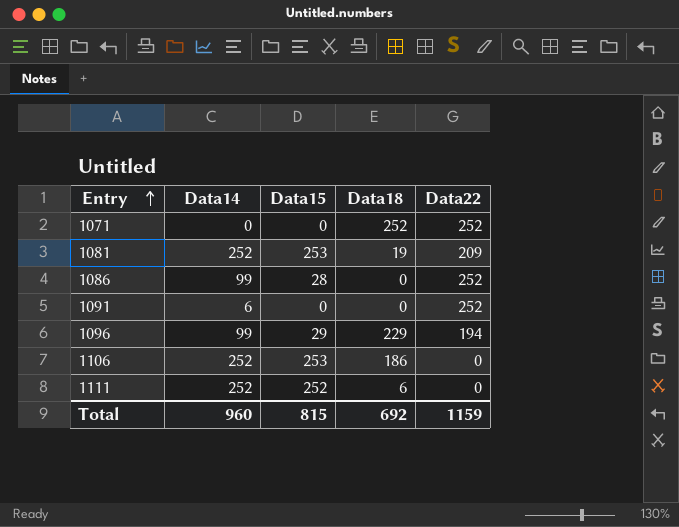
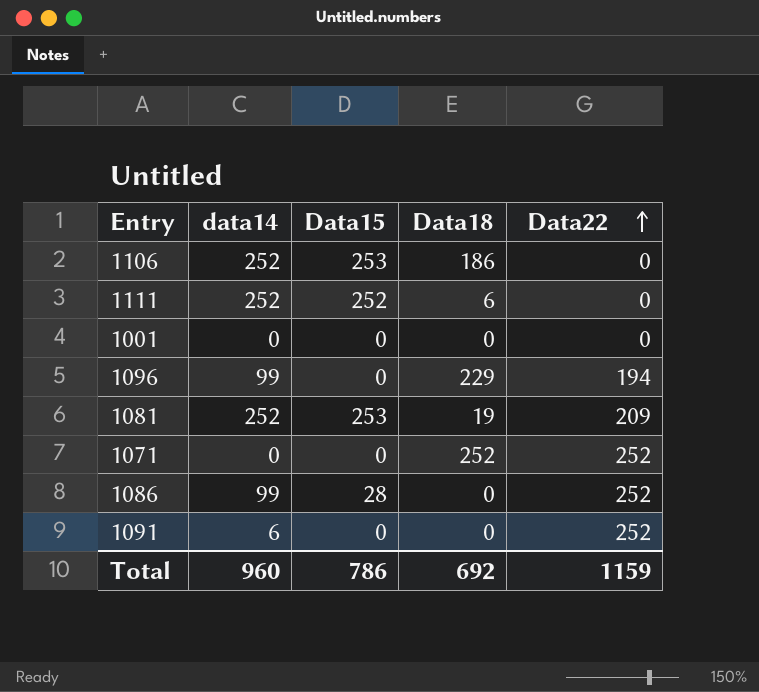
row order: Entry ascending -> Data22 ascending
column name: Data14 -> data14
row 1001: none -> 0 | 0 | 0 | 0
1096 | Data15: 29 -> 0
Total | Data15: 815 -> 786

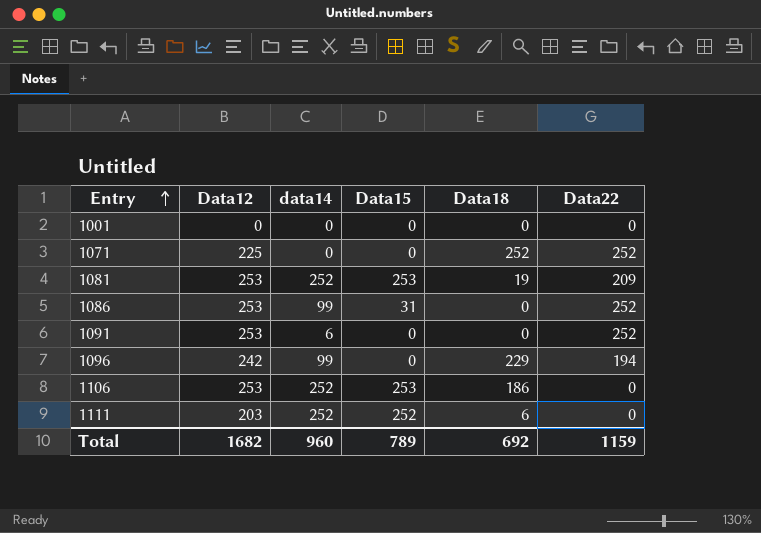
row order: Data22 ascending -> Entry ascending
column Data12 | position: none -> 2
1086 | Data15: 28 -> 31
Total | Data15: 786 -> 789

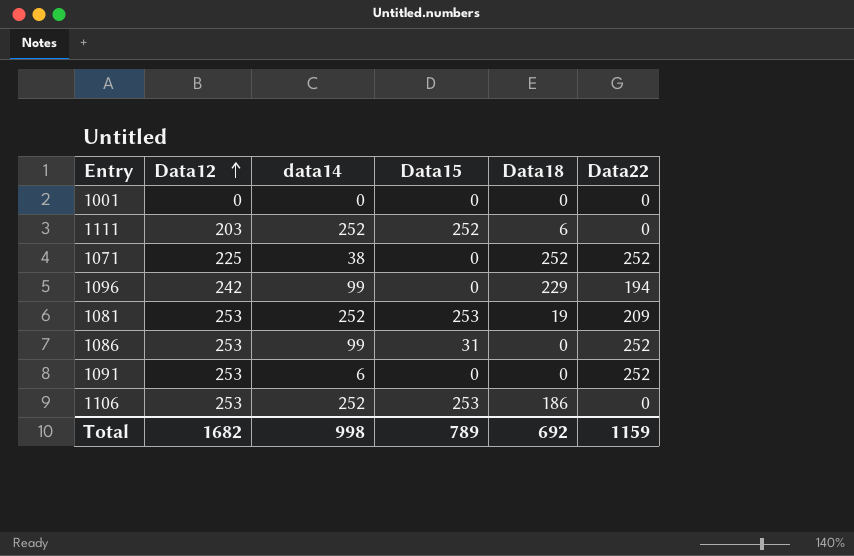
row order: Entry ascending -> Data12 ascending
1071 | data14: 0 -> 38
Total | data14: 960 -> 998

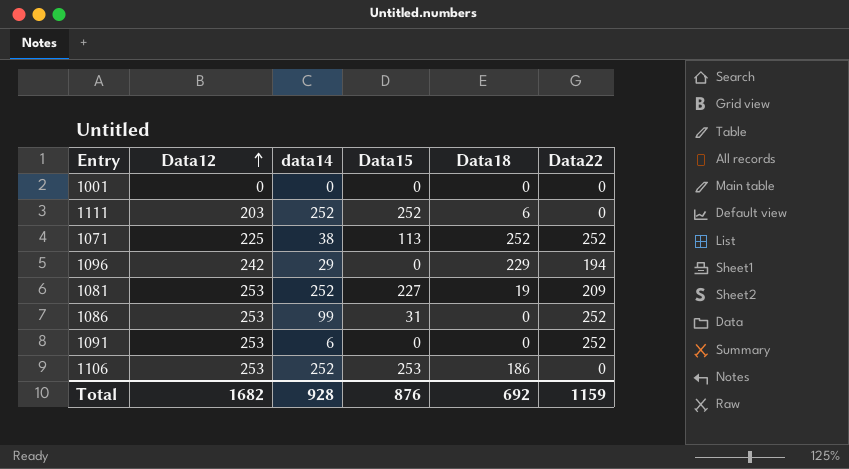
1071 | Data15: 0 -> 113
1096 | data14: 99 -> 29
1081 | Data15: 253 -> 227
Total | data14: 998 -> 928
Total | Data15: 789 -> 876

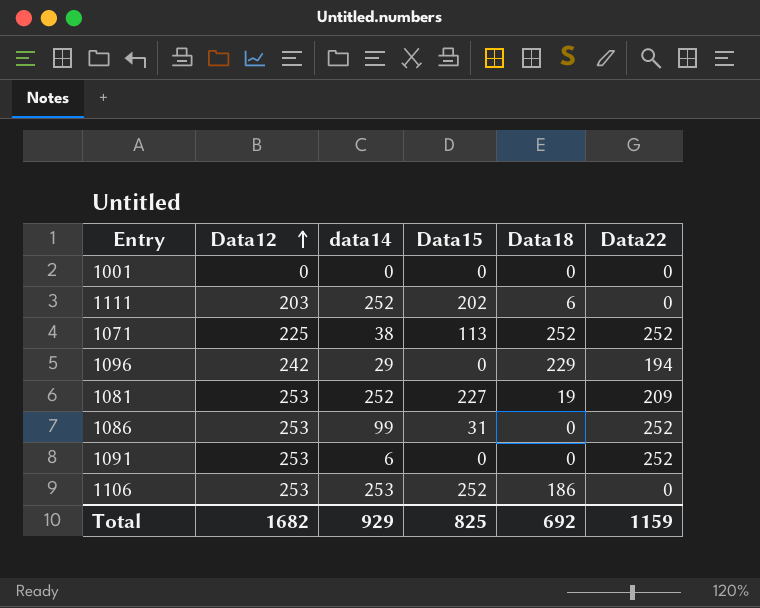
1111 | Data15: 252 -> 202
1106 | data14: 252 -> 253
1106 | Data15: 253 -> 252
Total | data14: 928 -> 929
Total | Data15: 876 -> 825

